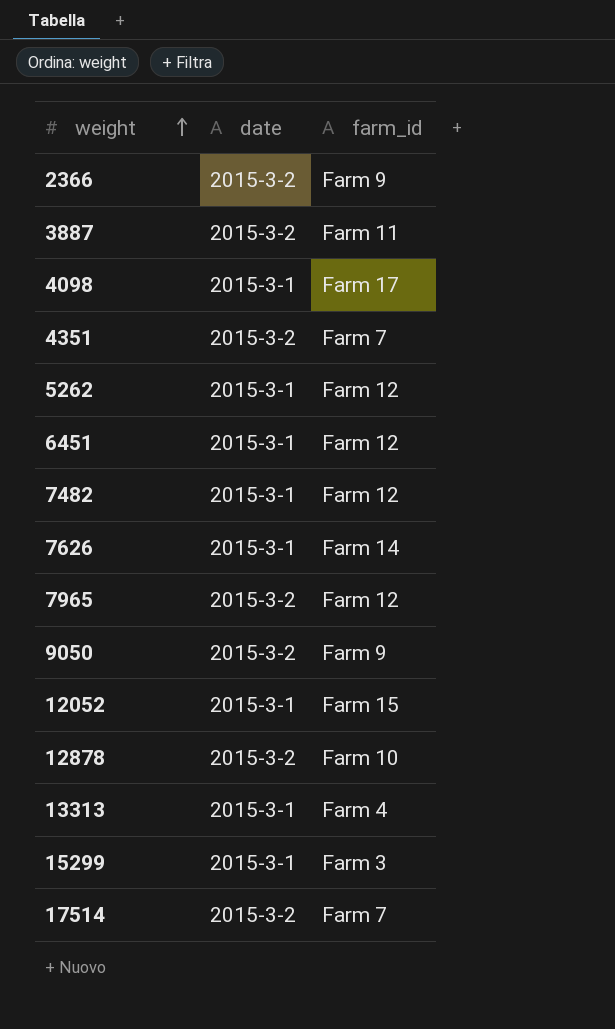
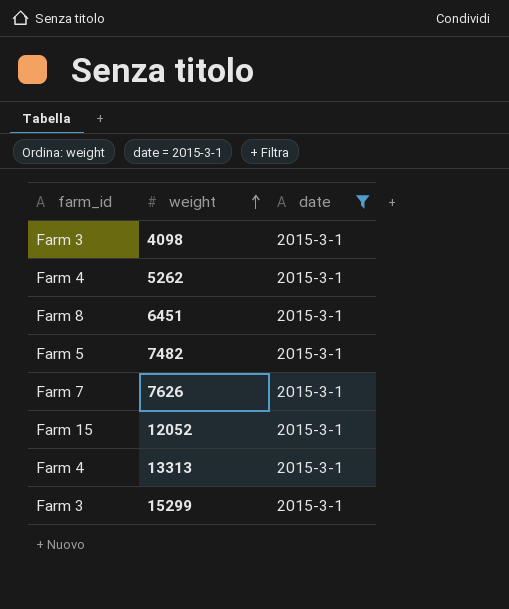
filter: none -> date = 2015-3-1
column farm_id | position: 3 -> 1
4098 | farm_id: Farm 17 -> Farm 3
5262 | farm_id: Farm 12 -> Farm 4
6451 | farm_id: Farm 12 -> Farm 8
7482 | farm_id: Farm 12 -> Farm 5
7626 | farm_id: Farm 14 -> Farm 7

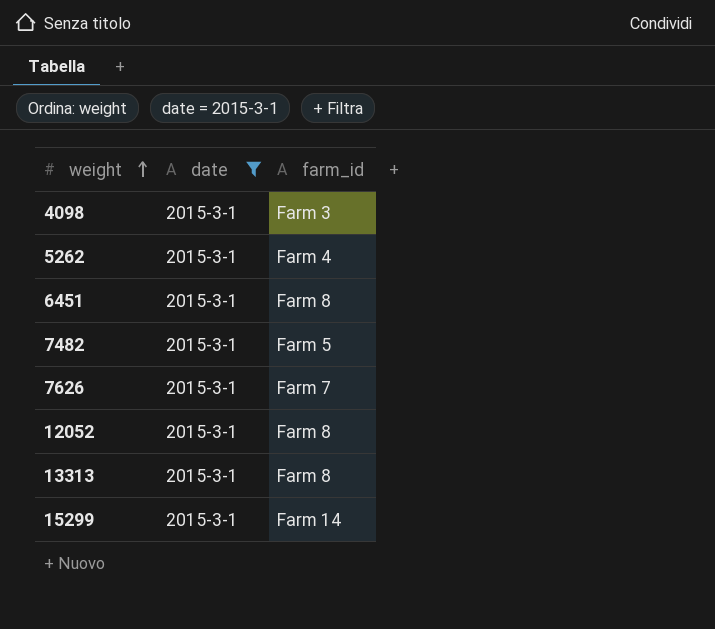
column farm_id | position: 1 -> 3
12052 | farm_id: Farm 15 -> Farm 8
13313 | farm_id: Farm 4 -> Farm 8
15299 | farm_id: Farm 3 -> Farm 14

